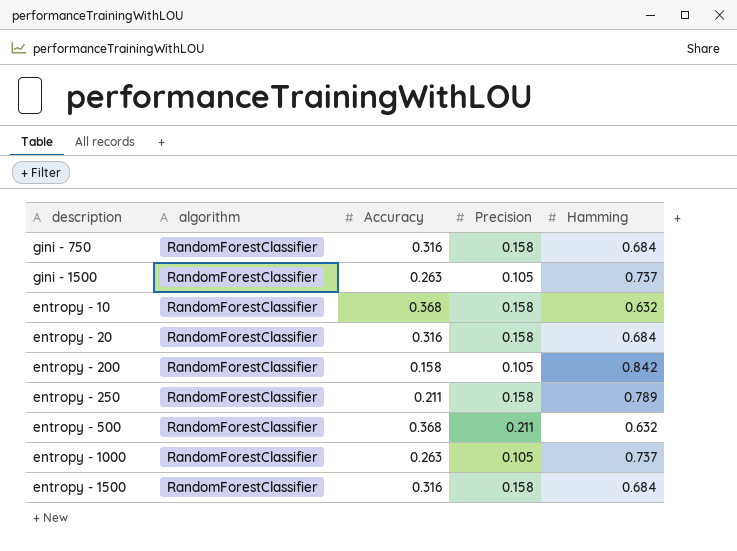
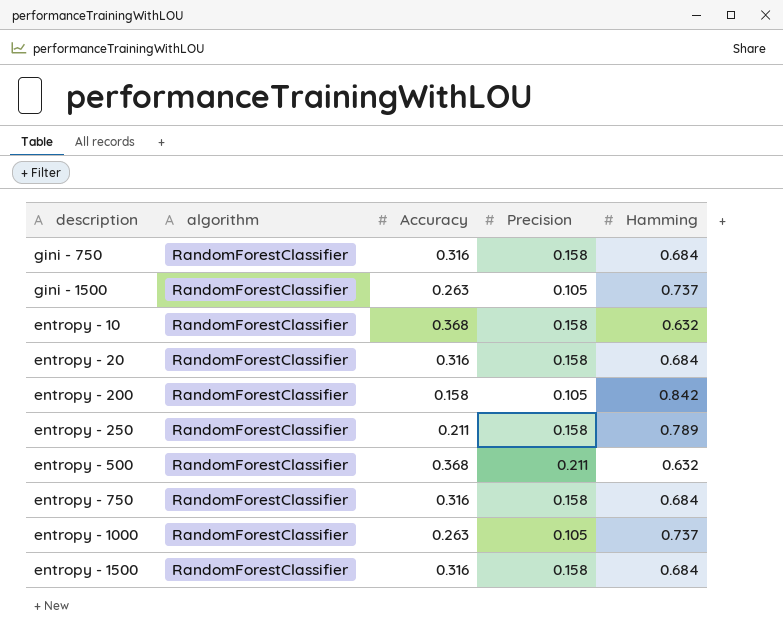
row entropy - 750: none -> RandomForestClassifier | 0.316 | 0.158 | 0.684

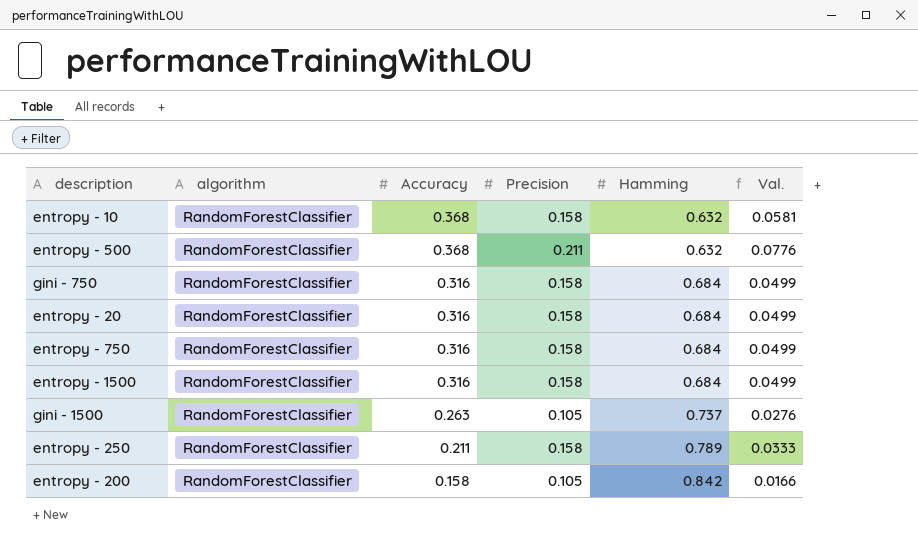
row order: none -> Accuracy descending
column Val. | formula: none -> [Accuracy] * [Precision]
row entropy - 1000: RandomForestClassifier | 0.263 | 0.105 | 0.737 -> none

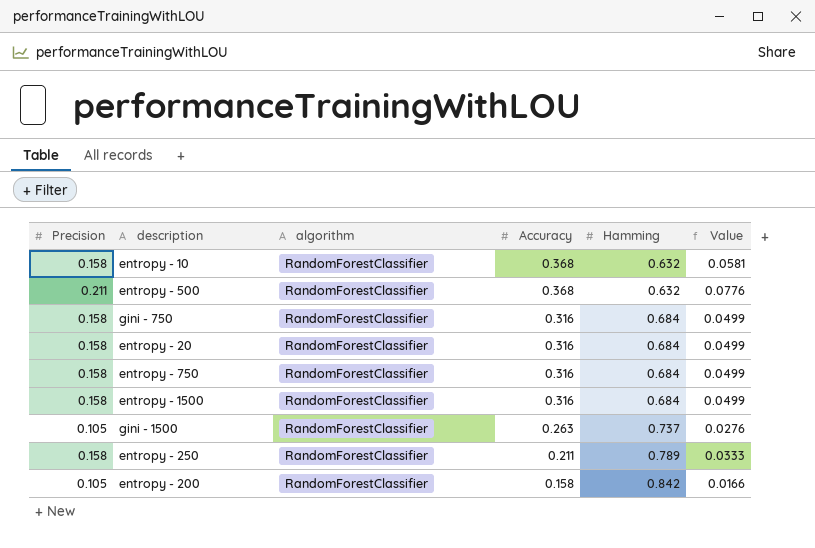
column Precision | position: 4 -> 1
column name: Val. -> Value

